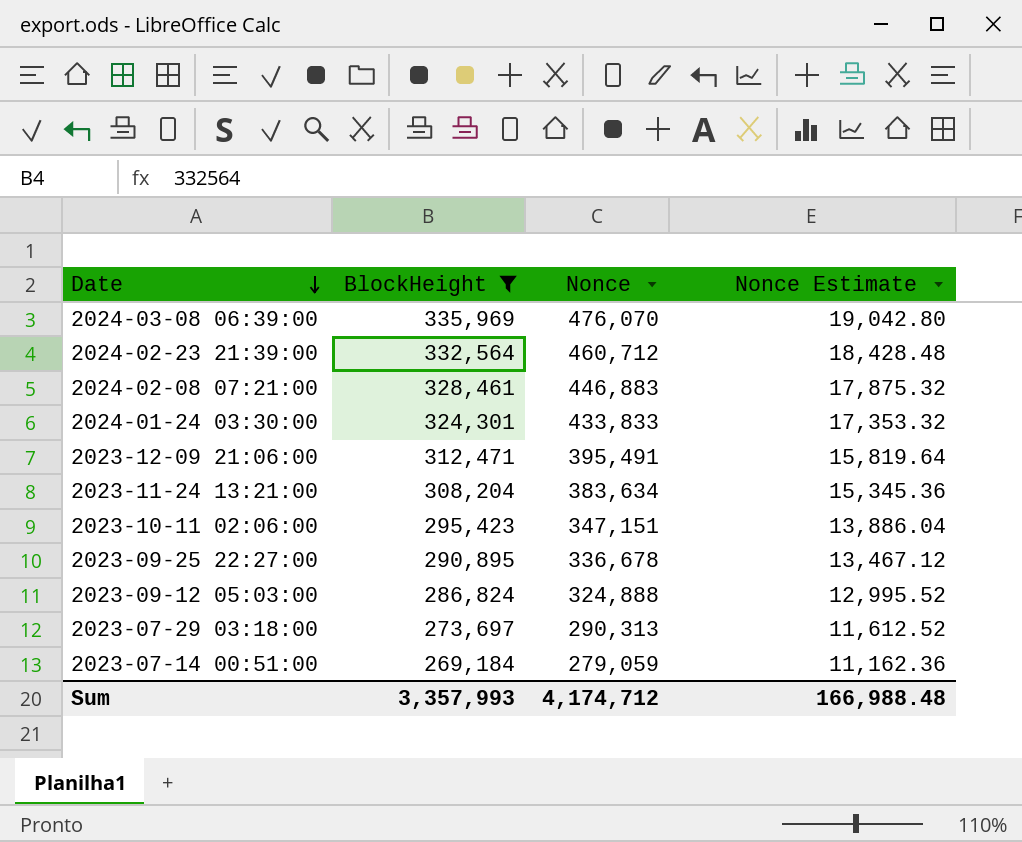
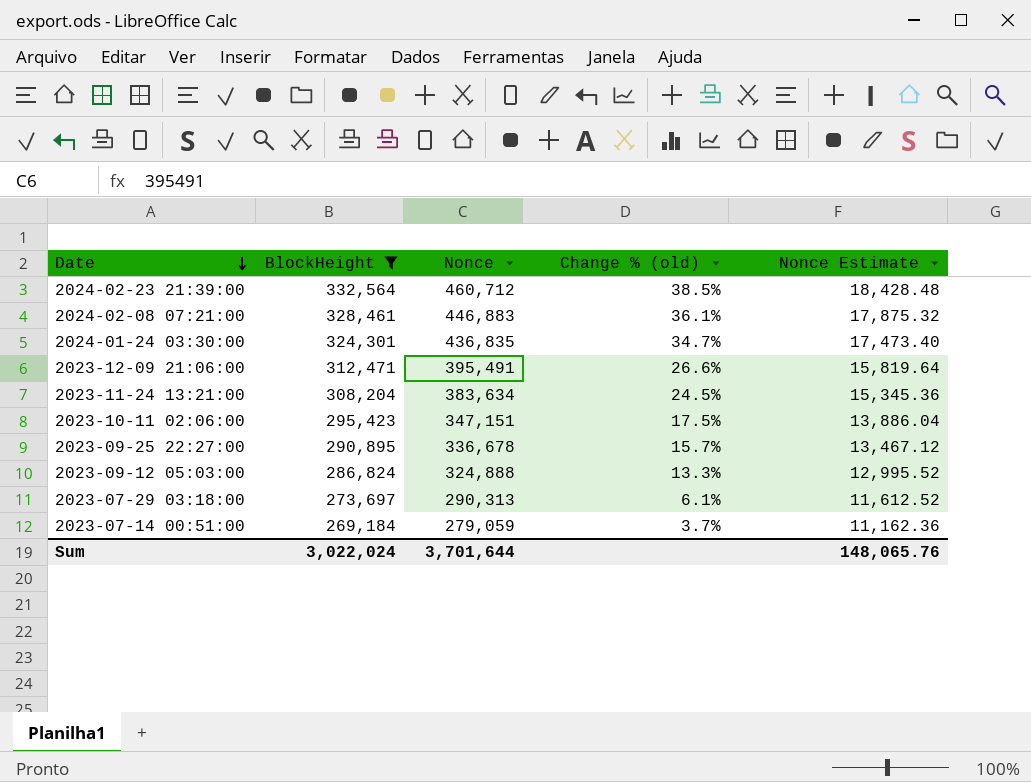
column Change % (old) | formula: none -> ([Nonce] - [BlockHeight]) / [BlockHeight]
row 2024-03-08 06:39:00: 335,969 | 476,070 | 19,042.80 -> none
2024-01-24 03:30:00 | Nonce: 433,833 -> 436,835
2024-01-24 03:30:00 | Nonce Estimate: 17,353.32 -> 17,473.40
Sum | BlockHeight: 3,357,993 -> 3,022,024
Sum | Nonce: 4,174,712 -> 3,701,644
Sum | Nonce Estimate: 166,988.48 -> 148,065.76

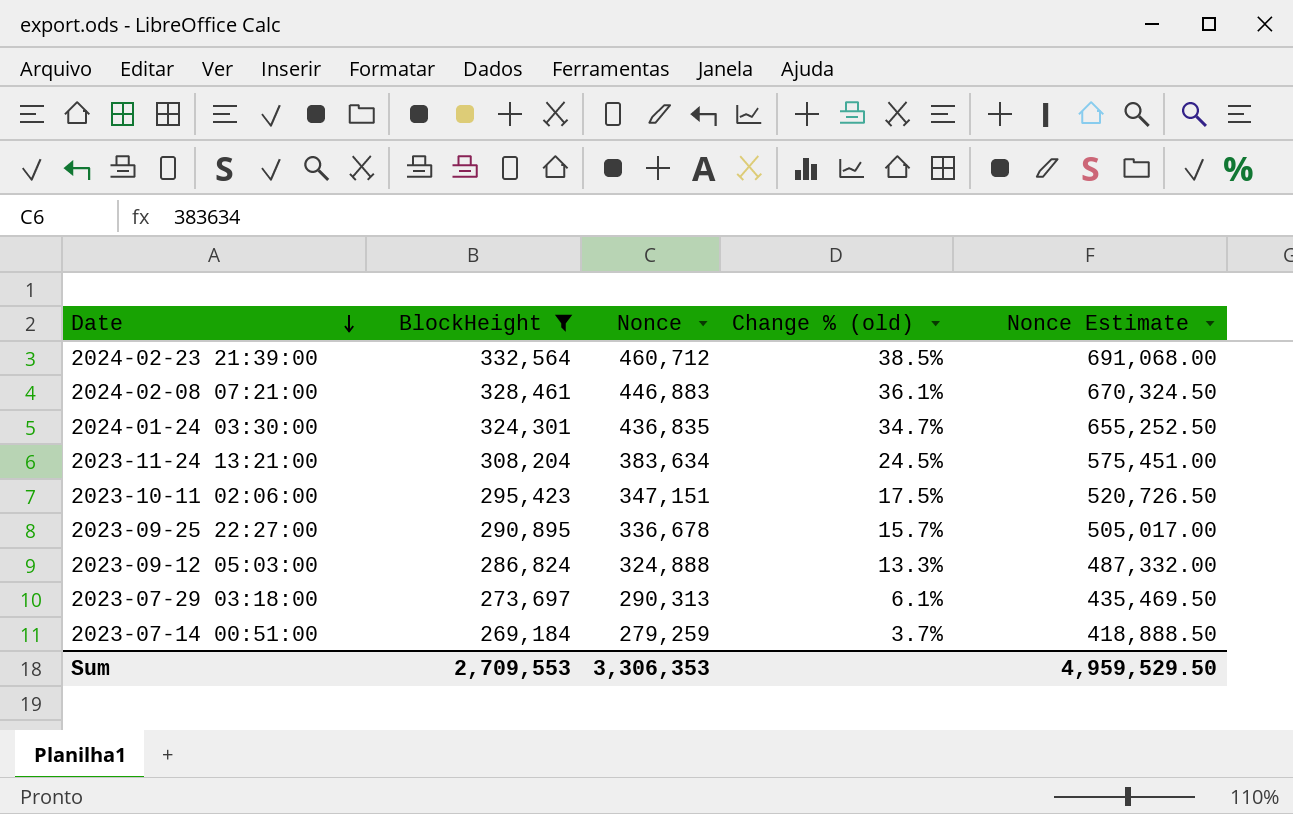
column Nonce Estimate | formula: [Nonce] * 0.04 -> [Nonce] * 1.5
row 2023-12-09 21:06:00: 312,471 | 395,491 | 26.6% | 15,819.64 -> none
2023-07-14 00:51:00 | Nonce: 279,059 -> 279,259
Sum | BlockHeight: 3,022,024 -> 2,709,553
Sum | Nonce: 3,701,644 -> 3,306,353
Sum | Nonce Estimate: 148,065.76 -> 4,959,529.50

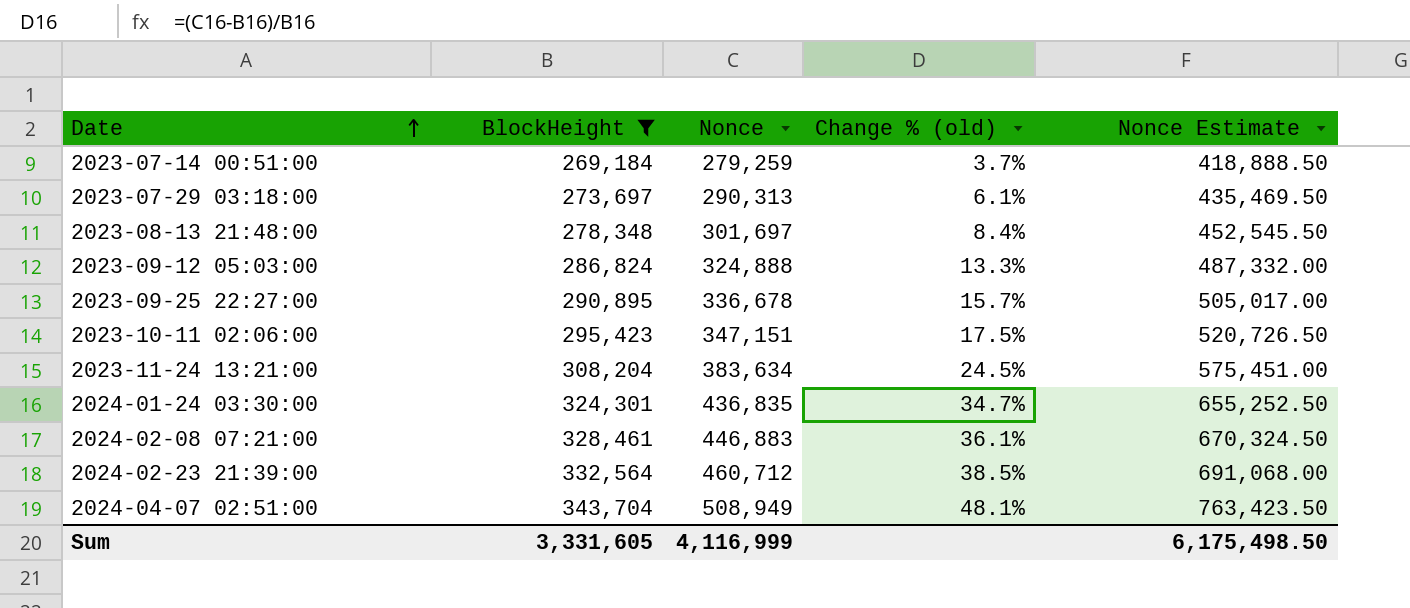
row order: Date descending -> Date ascending
row 2023-08-13 21:48:00: none -> 278,348 | 301,697 | 8.4% | 452,545.50
row 2024-04-07 02:51:00: none -> 343,704 | 508,949 | 48.1% | 763,423.50
Sum | BlockHeight: 2,709,553 -> 3,331,605
Sum | Nonce: 3,306,353 -> 4,116,999
Sum | Nonce Estimate: 4,959,529.50 -> 6,175,498.50

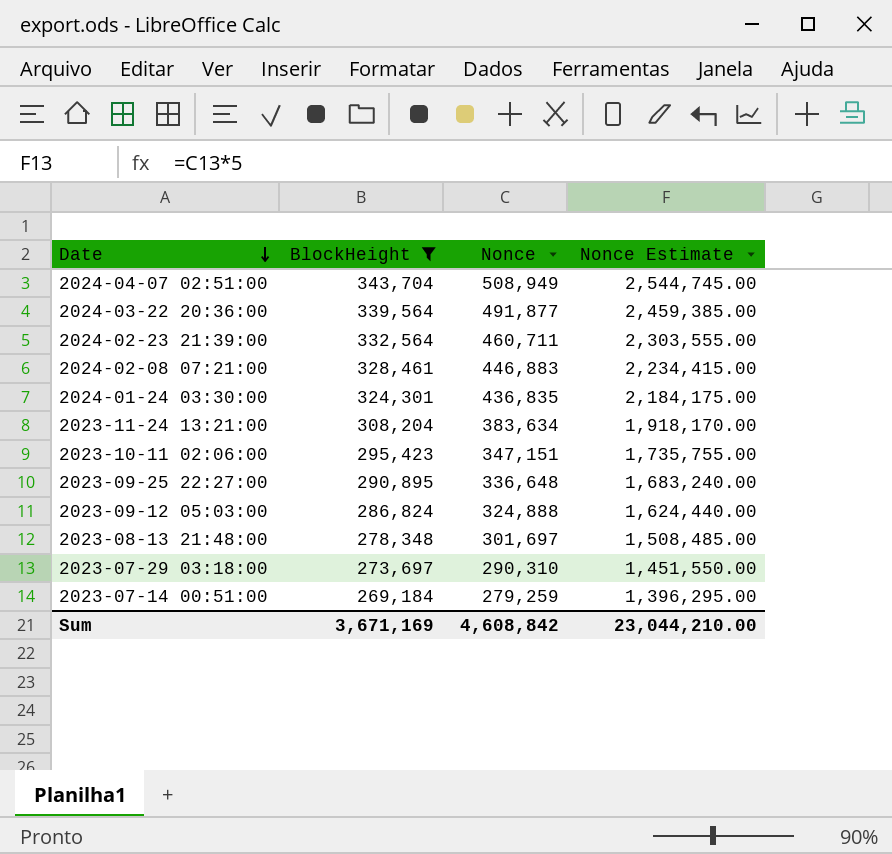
row order: Date ascending -> Date descending
column Change % (old) | formula: ([Nonce] - [BlockHeight]) / [BlockHeight] -> none
column Nonce Estimate | formula: [Nonce] * 1.5 -> [Nonce] * 5
row 2024-03-22 20:36:00: none -> 339,564 | 491,877 | 2,459,385.00
2024-02-23 21:39:00 | Nonce: 460,712 -> 460,711
2023-09-25 22:27:00 | Nonce: 336,678 -> 336,648
2023-07-29 03:18:00 | Nonce: 290,313 -> 290,310
Sum | BlockHeight: 3,331,605 -> 3,671,169
Sum | Nonce: 4,116,999 -> 4,608,842
Sum | Nonce Estimate: 6,175,498.50 -> 23,044,210.00

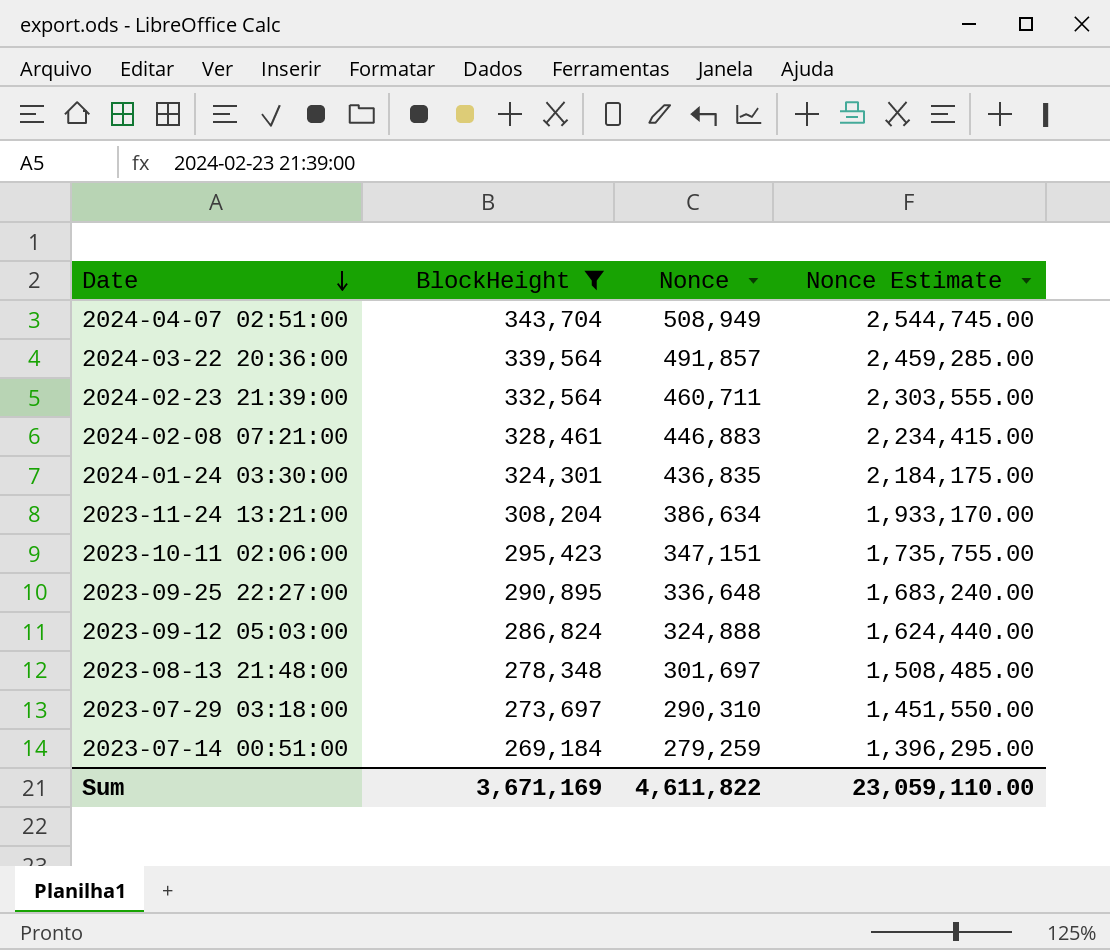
2024-03-22 20:36:00 | Nonce: 491,877 -> 491,857
2024-03-22 20:36:00 | Nonce Estimate: 2,459,385.00 -> 2,459,285.00
2023-11-24 13:21:00 | Nonce: 383,634 -> 386,634
2023-11-24 13:21:00 | Nonce Estimate: 1,918,170.00 -> 1,933,170.00
Sum | Nonce: 4,608,842 -> 4,611,822
Sum | Nonce Estimate: 23,044,210.00 -> 23,059,110.00

